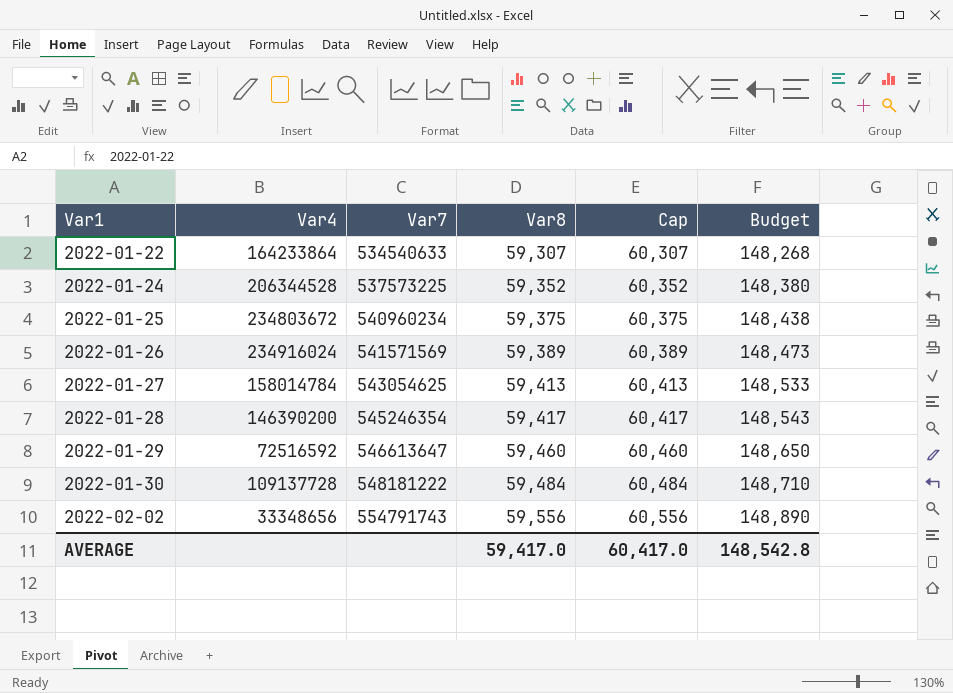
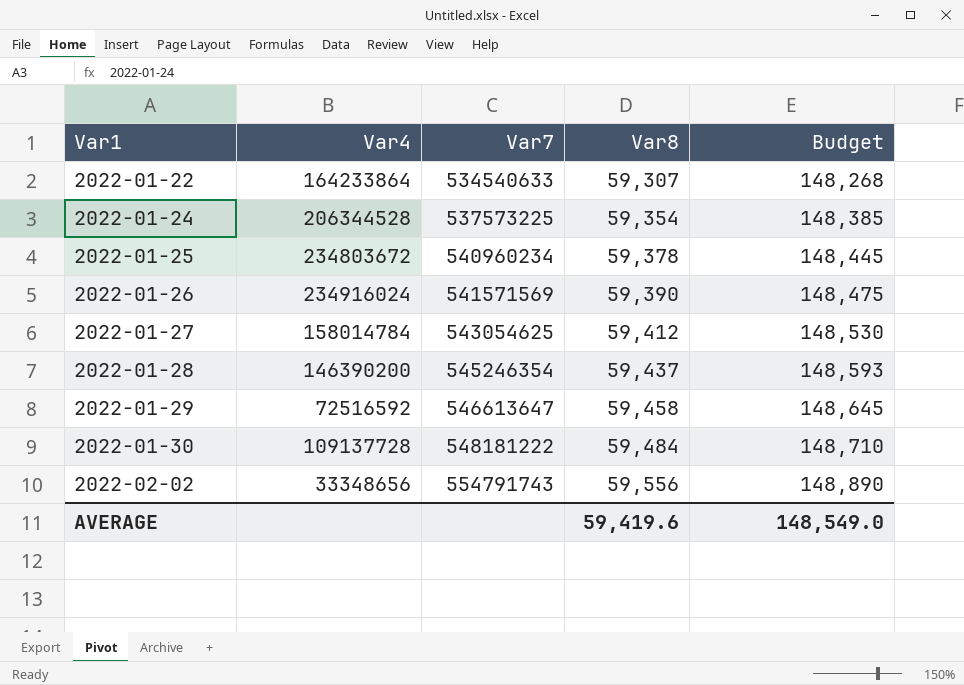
column Cap | formula: [Var8] + 1000 -> none
2022-01-24 | Var8: 59,352 -> 59,354
2022-01-24 | Budget: 148,380 -> 148,385
2022-01-25 | Var8: 59,375 -> 59,378
2022-01-25 | Budget: 148,438 -> 148,445
2022-01-26 | Var8: 59,389 -> 59,390
2022-01-26 | Budget: 148,473 -> 148,475
2022-01-27 | Var8: 59,413 -> 59,412
2022-01-27 | Budget: 148,533 -> 148,530
2022-01-28 | Var8: 59,417 -> 59,437
2022-01-28 | Budget: 148,543 -> 148,593
2022-01-29 | Var8: 59,460 -> 59,458
2022-01-29 | Budget: 148,650 -> 148,645
AVERAGE | Var8: 59,417.0 -> 59,419.6
AVERAGE | Budget: 148,542.8 -> 148,549.0

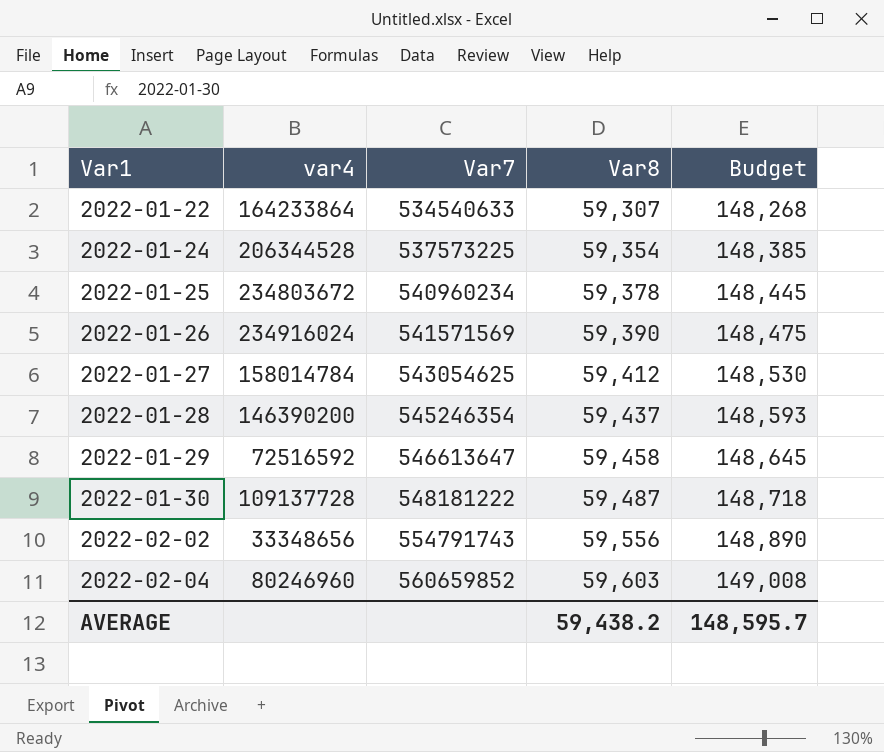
column name: Var4 -> var4
2022-01-30 | Var8: 59,484 -> 59,487
2022-01-30 | Budget: 148,710 -> 148,718
row 2022-02-04: none -> 80246960 | 560659852 | 59,603 | 149,008
AVERAGE | Var8: 59,419.6 -> 59,438.2
AVERAGE | Budget: 148,549.0 -> 148,595.7

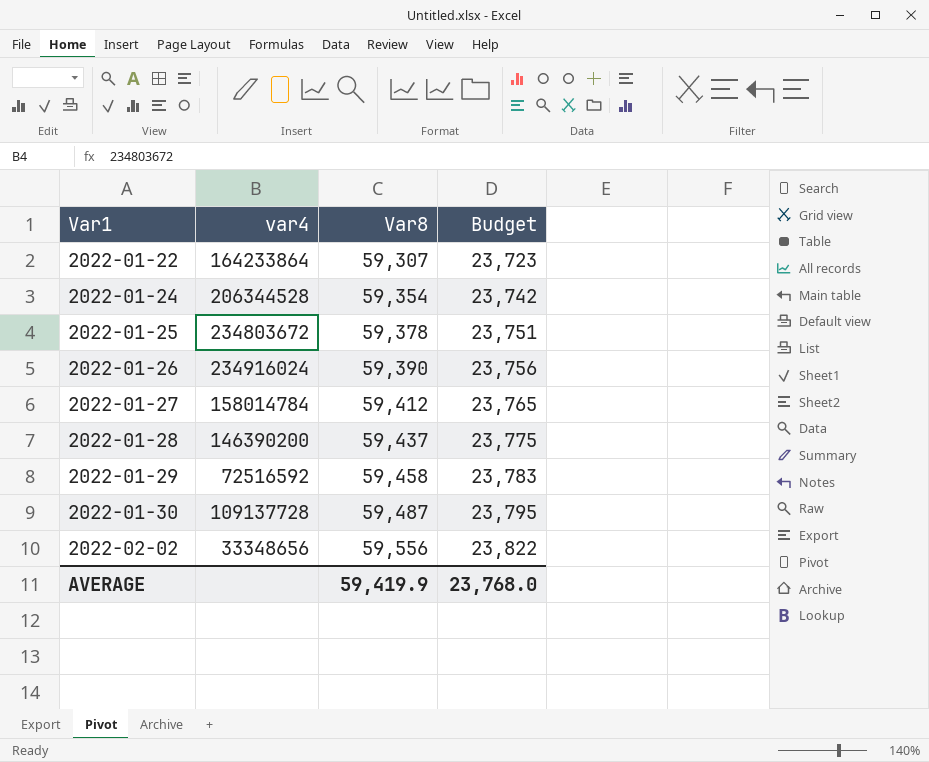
column Var7 | position: 3 -> none
column Budget | formula: [Var8] * 2.5 -> [Var8] * 0.4
row 2022-02-04: 80246960 | 560659852 | 59,603 | 149,008 -> none
AVERAGE | Var8: 59,438.2 -> 59,419.9
AVERAGE | Budget: 148,595.7 -> 23,768.0

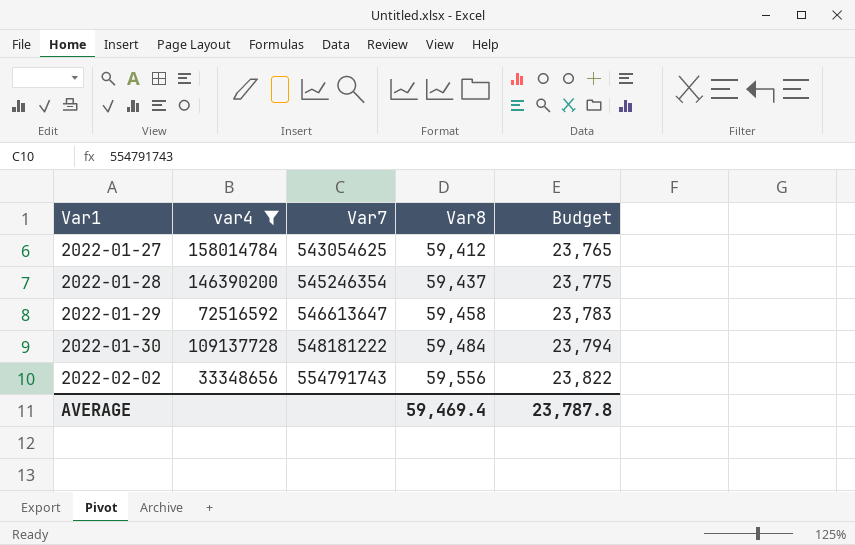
filter: none -> var4 <= 158014784
column Var7 | position: none -> 3
2022-01-30 | Var8: 59,487 -> 59,484
2022-01-30 | Budget: 23,795 -> 23,794
AVERAGE | Var8: 59,419.9 -> 59,469.4
AVERAGE | Budget: 23,768.0 -> 23,787.8

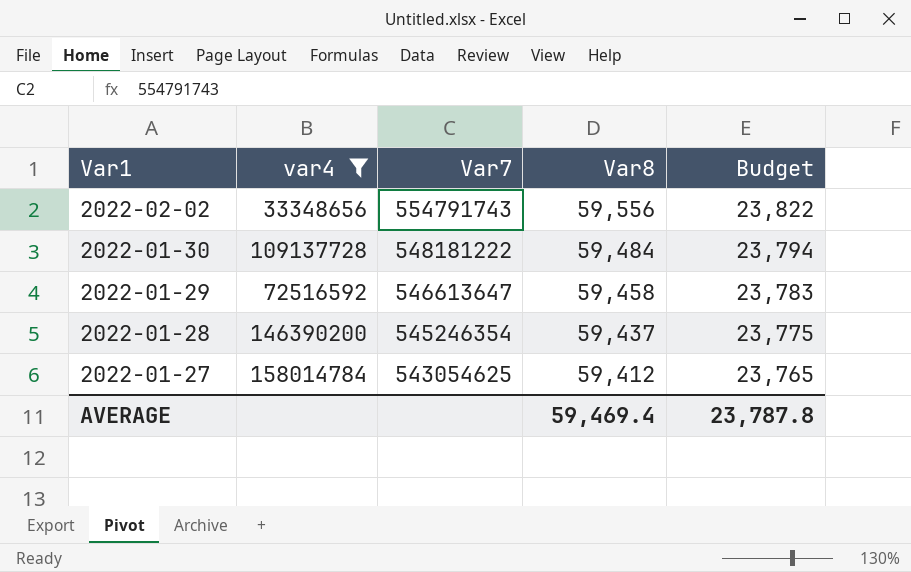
row order: Var1 ascending -> Var1 descending

